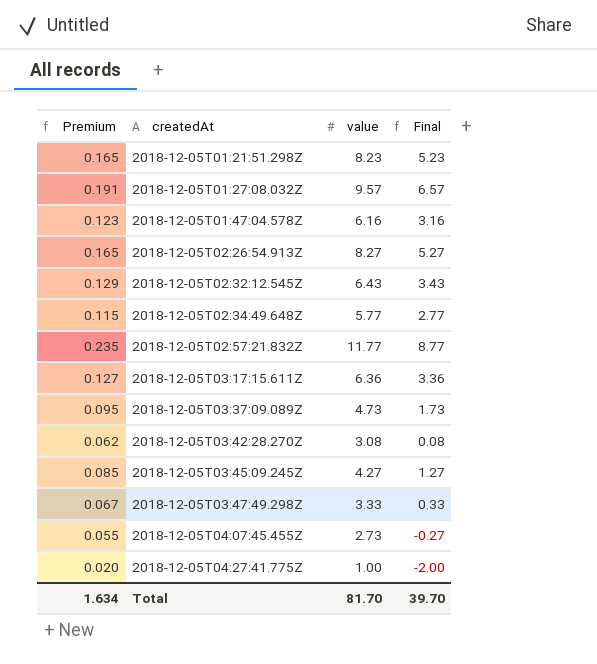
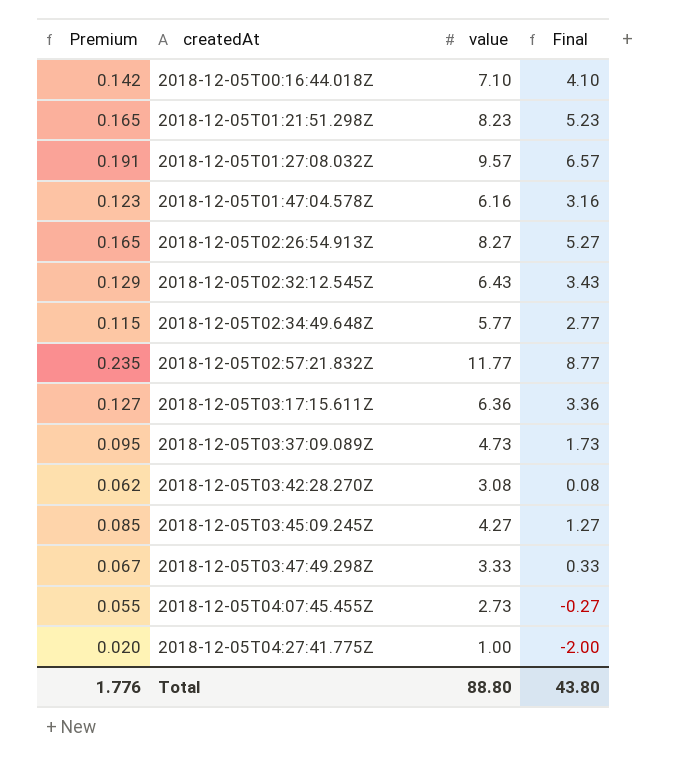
row 2018-12-05T00:16:44.018Z: none -> 0.142 | 7.10 | 4.10
Total | Premium: 1.634 -> 1.776
Total | value: 81.70 -> 88.80
Total | Final: 39.70 -> 43.80

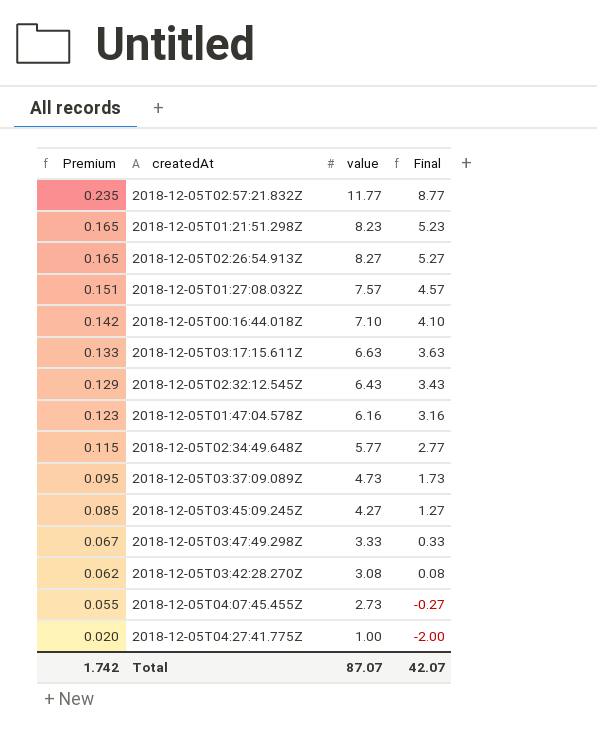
row order: createdAt ascending -> Premium descending
2018-12-05T01:27:08.032Z | Premium: 0.191 -> 0.151
2018-12-05T01:27:08.032Z | value: 9.57 -> 7.57
2018-12-05T01:27:08.032Z | Final: 6.57 -> 4.57
2018-12-05T03:17:15.611Z | Premium: 0.127 -> 0.133
2018-12-05T03:17:15.611Z | value: 6.36 -> 6.63
2018-12-05T03:17:15.611Z | Final: 3.36 -> 3.63
Total | Premium: 1.776 -> 1.742
Total | value: 88.80 -> 87.07
Total | Final: 43.80 -> 42.07

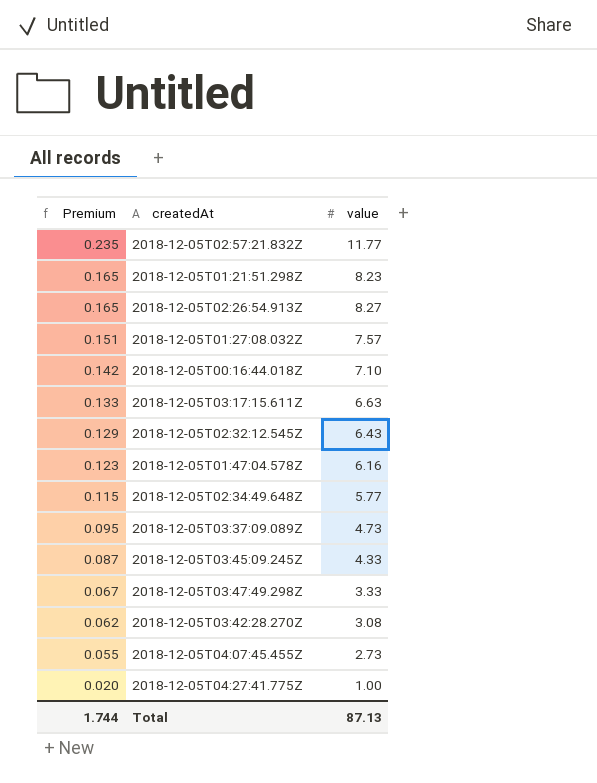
column Final | formula: [value] - 3 -> none
2018-12-05T03:45:09.245Z | Premium: 0.085 -> 0.087
2018-12-05T03:45:09.245Z | value: 4.27 -> 4.33
Total | Premium: 1.742 -> 1.744
Total | value: 87.07 -> 87.13

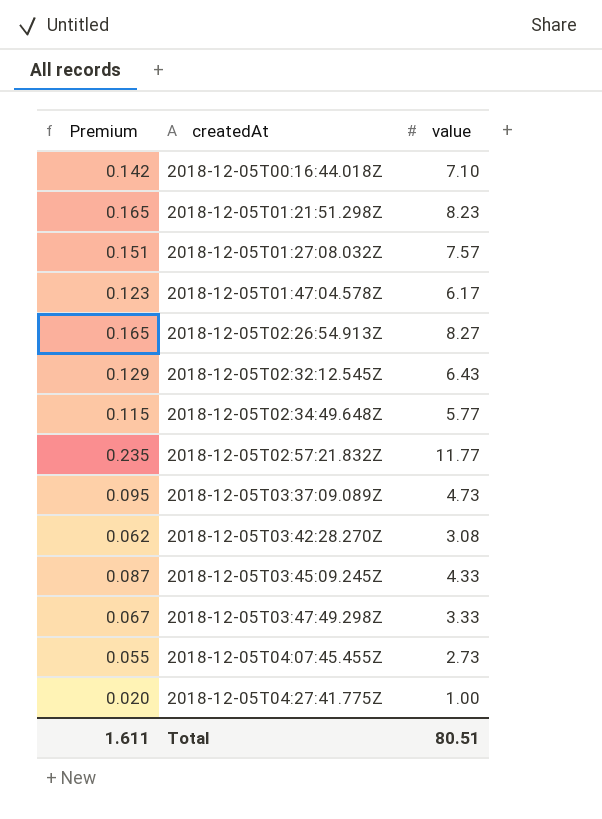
row order: Premium descending -> createdAt ascending
row 2018-12-05T03:17:15.611Z: 0.133 | 6.63 -> none
2018-12-05T01:47:04.578Z | value: 6.16 -> 6.17
Total | Premium: 1.744 -> 1.611
Total | value: 87.13 -> 80.51

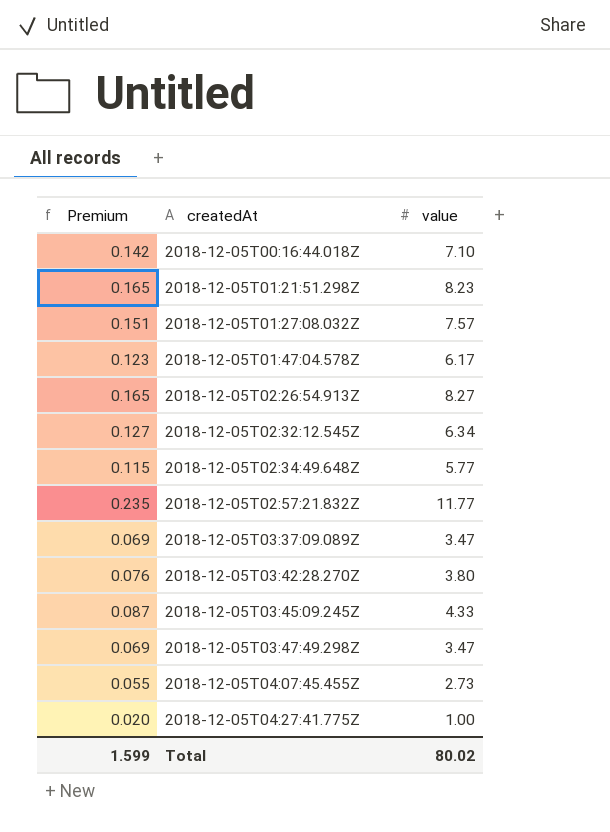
2018-12-05T02:32:12.545Z | Premium: 0.129 -> 0.127
2018-12-05T02:32:12.545Z | value: 6.43 -> 6.34
2018-12-05T03:37:09.089Z | Premium: 0.095 -> 0.069
2018-12-05T03:37:09.089Z | value: 4.73 -> 3.47
2018-12-05T03:42:28.270Z | Premium: 0.062 -> 0.076
2018-12-05T03:42:28.270Z | value: 3.08 -> 3.80
2018-12-05T03:47:49.298Z | Premium: 0.067 -> 0.069
2018-12-05T03:47:49.298Z | value: 3.33 -> 3.47
Total | Premium: 1.611 -> 1.599
Total | value: 80.51 -> 80.02

